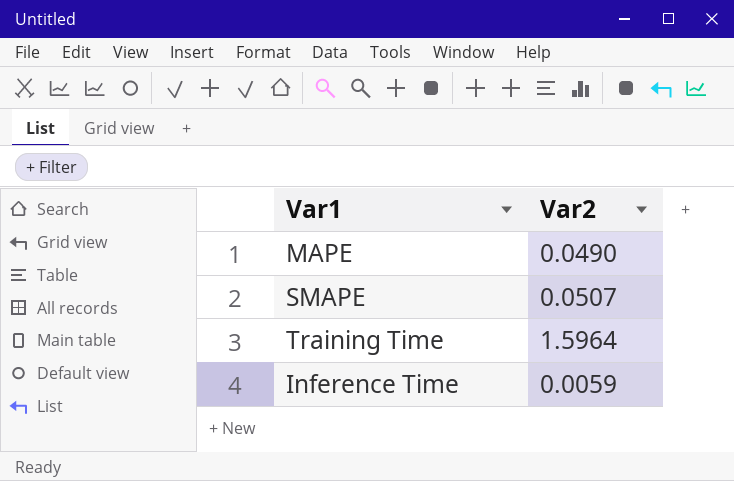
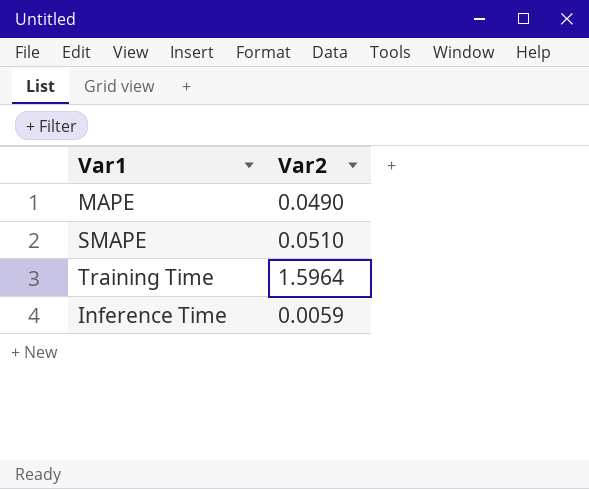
SMAPE | Var2: 0.0507 -> 0.0510

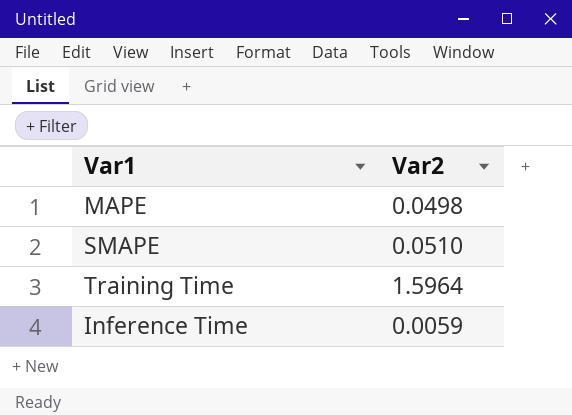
MAPE | Var2: 0.0490 -> 0.0498

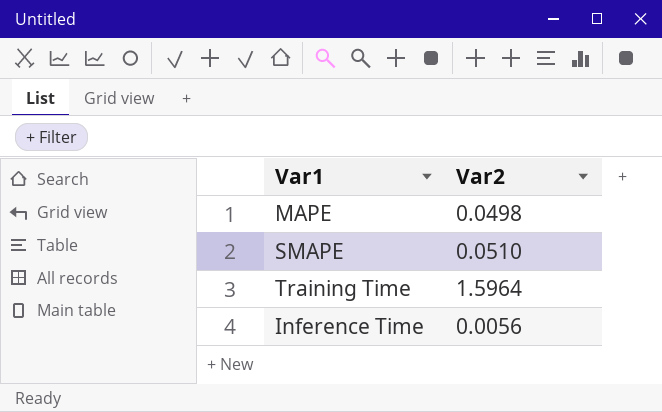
Inference Time | Var2: 0.0059 -> 0.0056

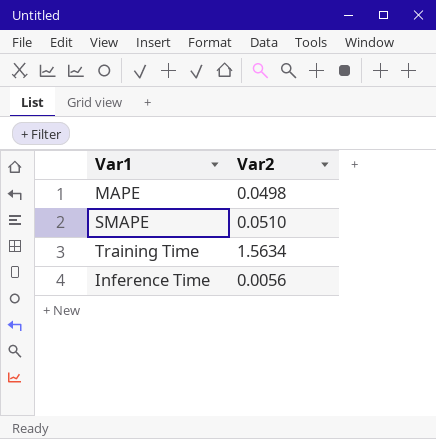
Training Time | Var2: 1.5964 -> 1.5634

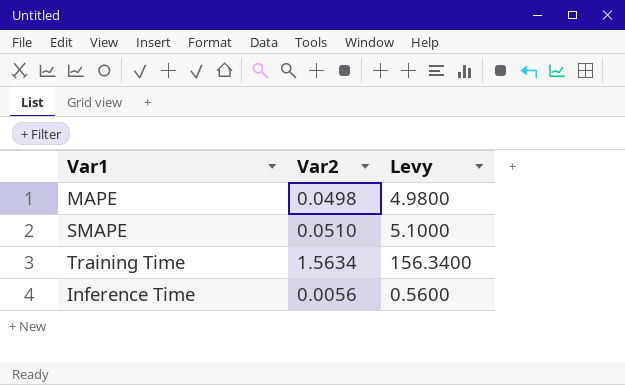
column Levy | formula: none -> [Var2] * 100

